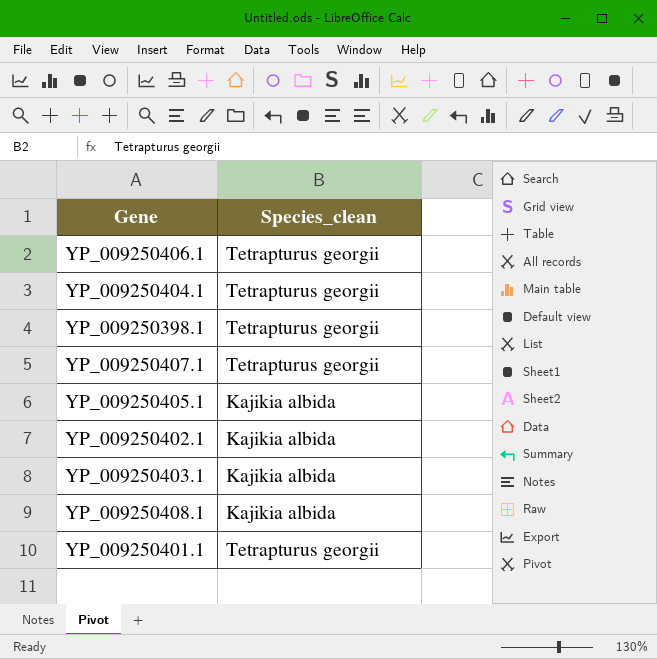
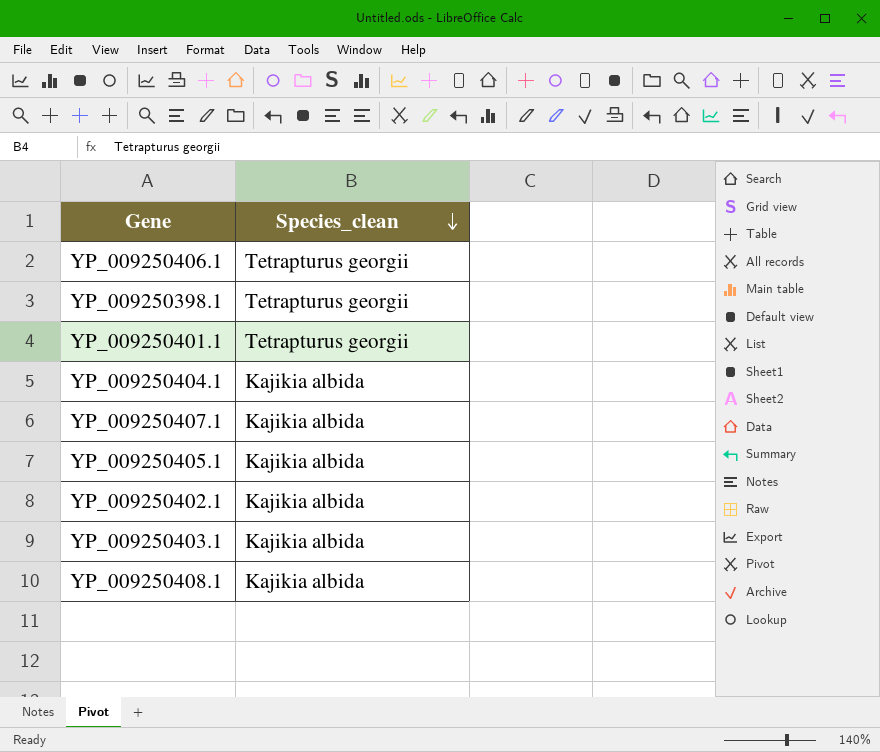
row order: none -> Species_clean descending
YP_009250404.1 | Species_clean: Tetrapturus georgii -> Kajikia albida
YP_009250407.1 | Species_clean: Tetrapturus georgii -> Kajikia albida

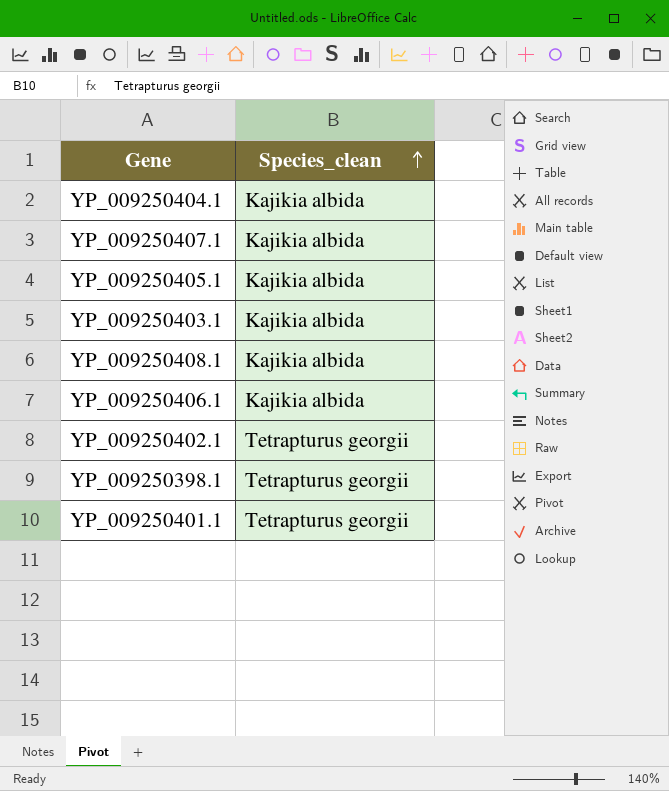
row order: Species_clean descending -> Species_clean ascending
YP_009250406.1 | Species_clean: Tetrapturus georgii -> Kajikia albida
YP_009250402.1 | Species_clean: Kajikia albida -> Tetrapturus georgii

